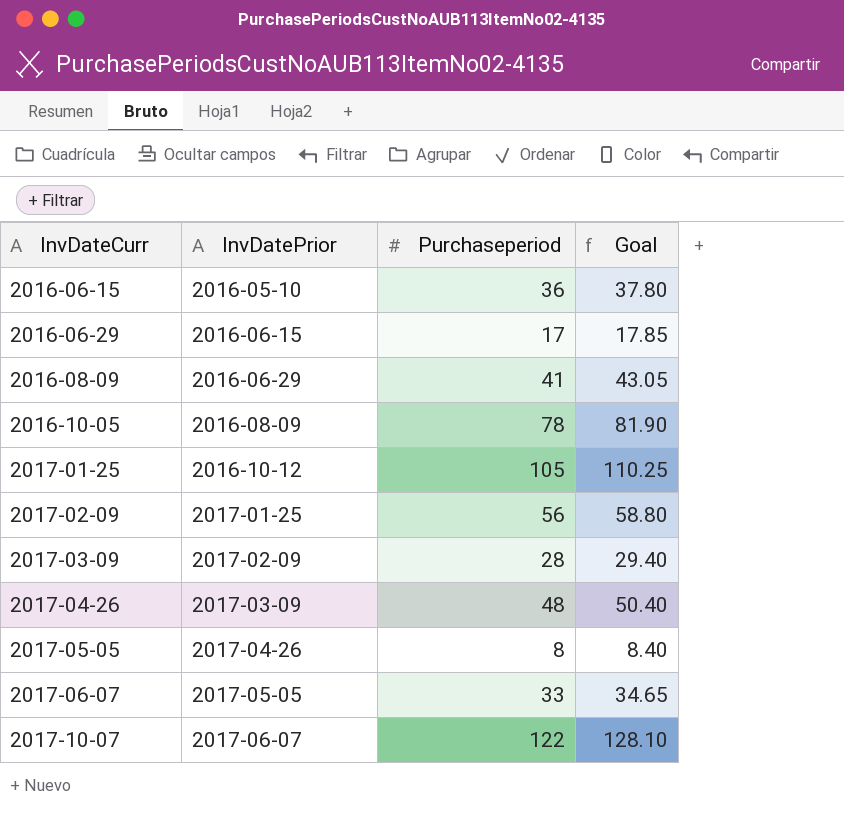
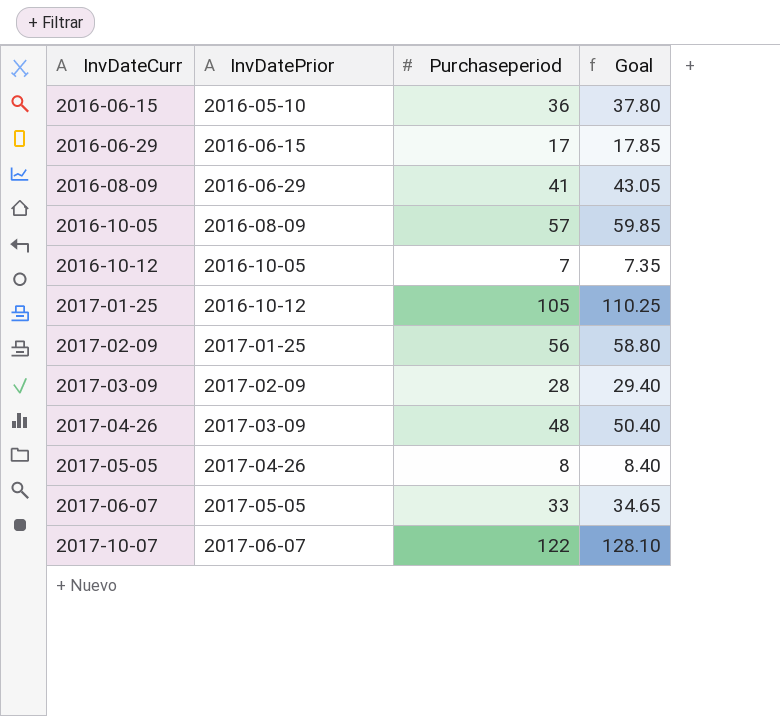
2016-10-05 | Purchaseperiod: 78 -> 57
2016-10-05 | Goal: 81.90 -> 59.85
row 2016-10-12: none -> 2016-10-05 | 7 | 7.35

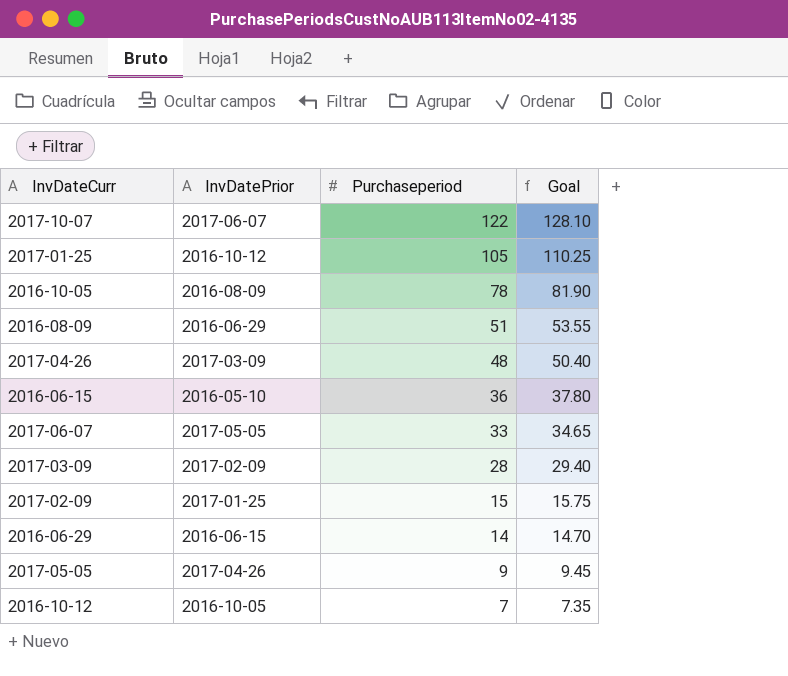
row order: InvDateCurr ascending -> Purchaseperiod descending
2016-10-05 | Purchaseperiod: 57 -> 78
2016-10-05 | Goal: 59.85 -> 81.90
2016-08-09 | Purchaseperiod: 41 -> 51
2016-08-09 | Goal: 43.05 -> 53.55
2017-02-09 | Purchaseperiod: 56 -> 15
2017-02-09 | Goal: 58.80 -> 15.75
2016-06-29 | Purchaseperiod: 17 -> 14
2016-06-29 | Goal: 17.85 -> 14.70
2017-05-05 | Purchaseperiod: 8 -> 9
2017-05-05 | Goal: 8.40 -> 9.45

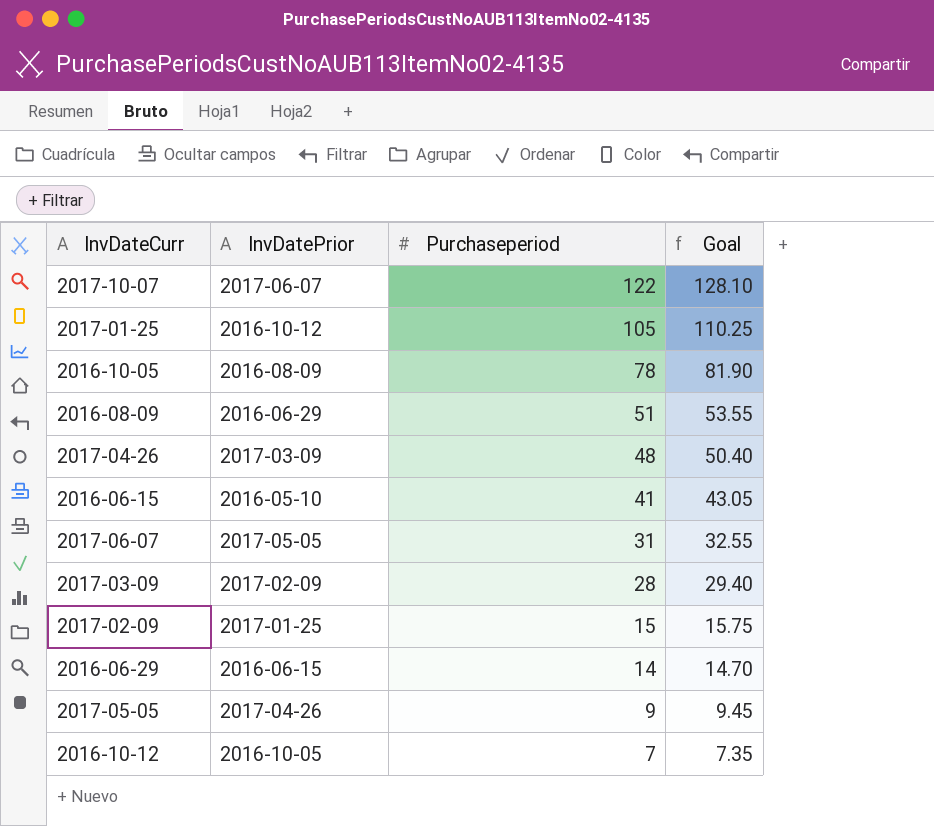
2016-06-15 | Purchaseperiod: 36 -> 41
2016-06-15 | Goal: 37.80 -> 43.05
2017-06-07 | Purchaseperiod: 33 -> 31
2017-06-07 | Goal: 34.65 -> 32.55

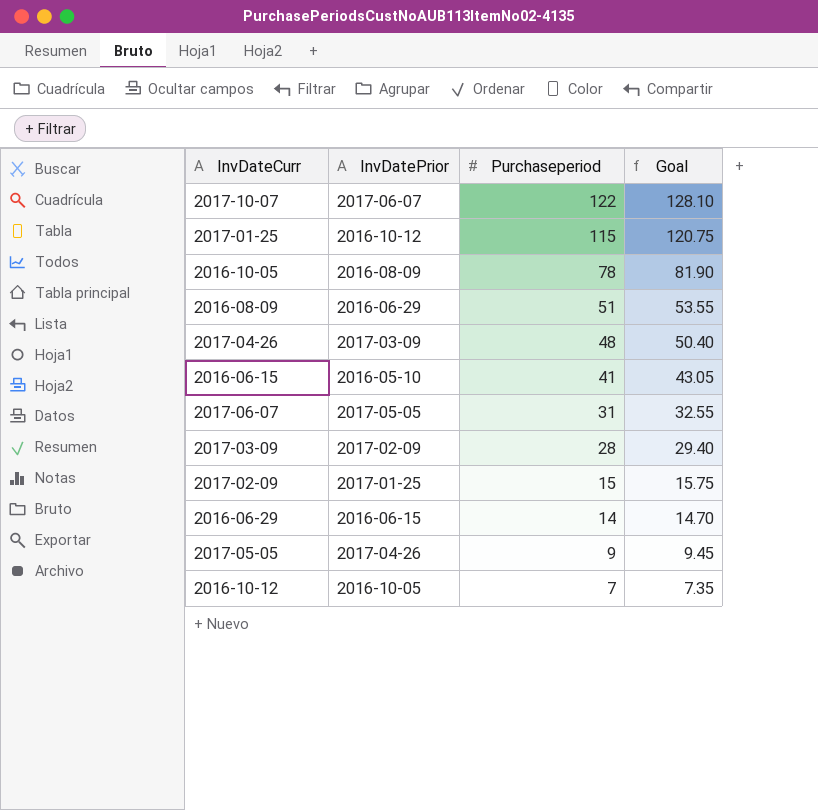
2017-01-25 | Purchaseperiod: 105 -> 115
2017-01-25 | Goal: 110.25 -> 120.75

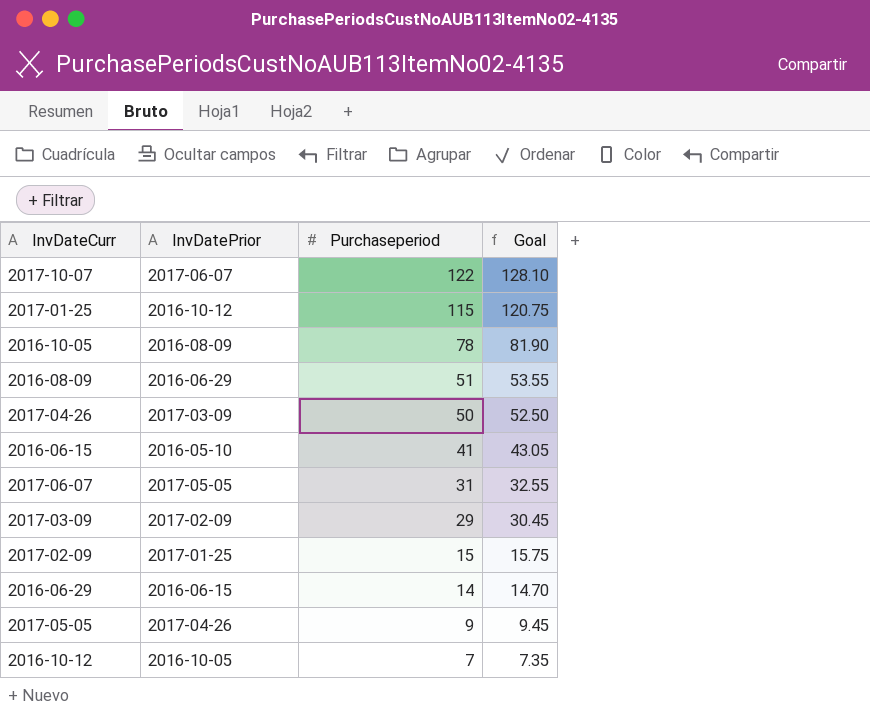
2017-04-26 | Purchaseperiod: 48 -> 50
2017-04-26 | Goal: 50.40 -> 52.50
2017-03-09 | Purchaseperiod: 28 -> 29
2017-03-09 | Goal: 29.40 -> 30.45

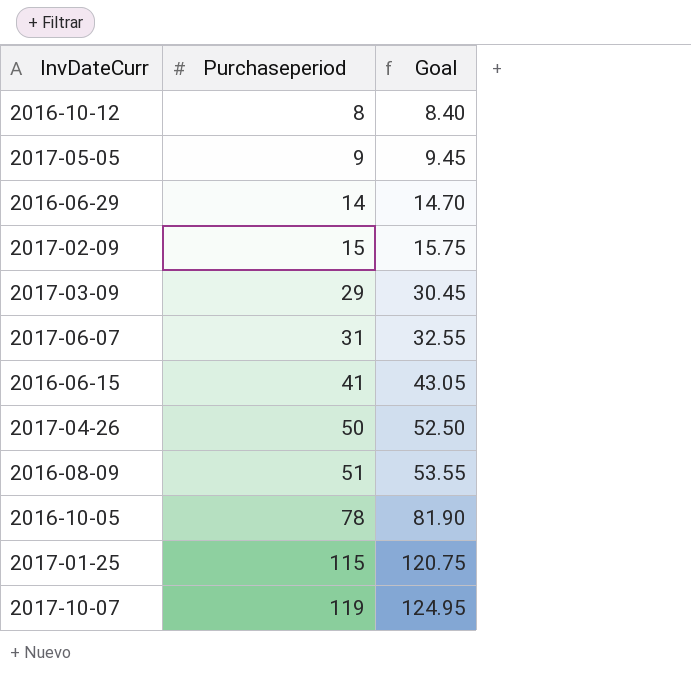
row order: Purchaseperiod descending -> Purchaseperiod ascending
column InvDatePrior | position: 2 -> none
2016-10-12 | Purchaseperiod: 7 -> 8
2016-10-12 | Goal: 7.35 -> 8.40
2017-10-07 | Purchaseperiod: 122 -> 119
2017-10-07 | Goal: 128.10 -> 124.95

